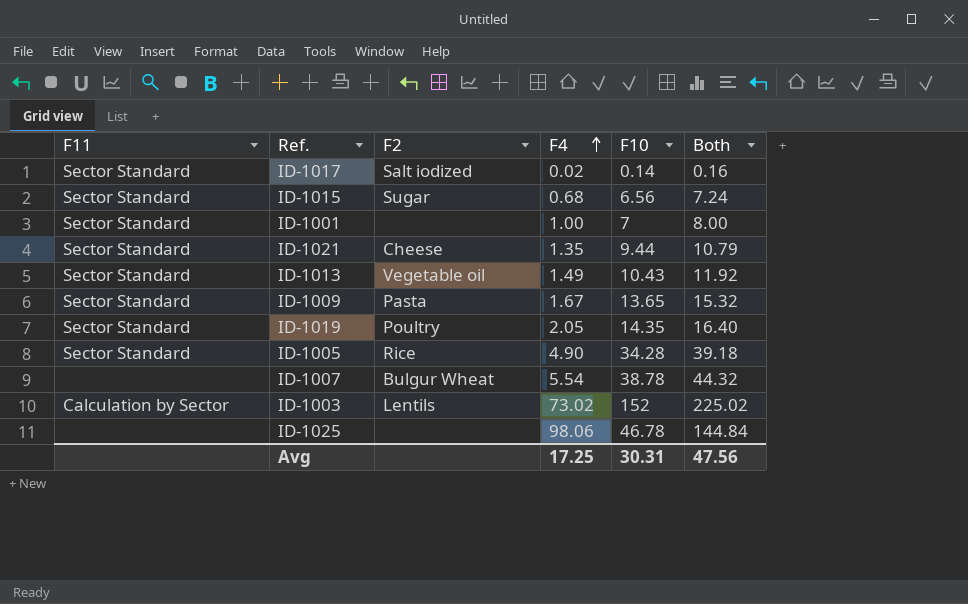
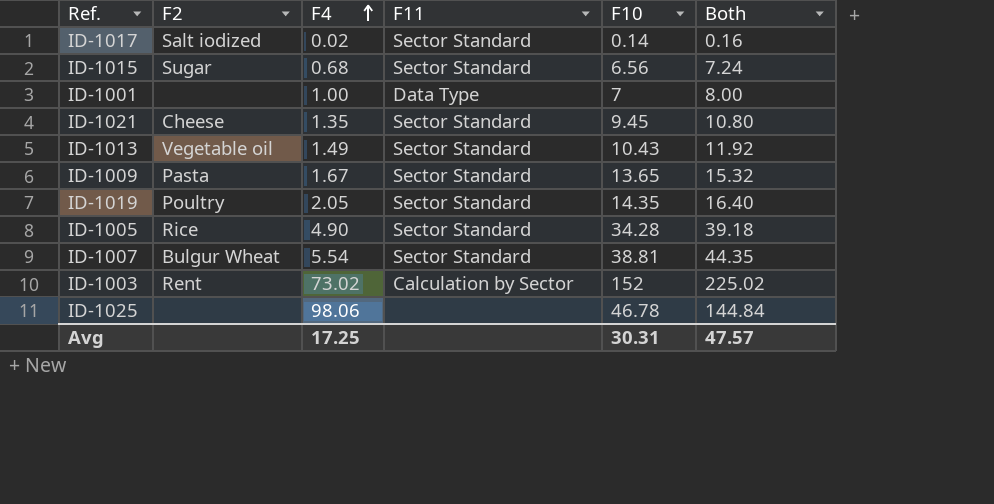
column F11 | position: 1 -> 4
ID-1001 | F11: Sector Standard -> Data Type
ID-1021 | F10: 9.44 -> 9.45
ID-1021 | Both: 10.79 -> 10.80
ID-1007 | F11: none -> Sector Standard
ID-1007 | F10: 38.78 -> 38.81
ID-1007 | Both: 44.32 -> 44.35
ID-1003 | F2: Lentils -> Rent
Avg | Both: 47.56 -> 47.57

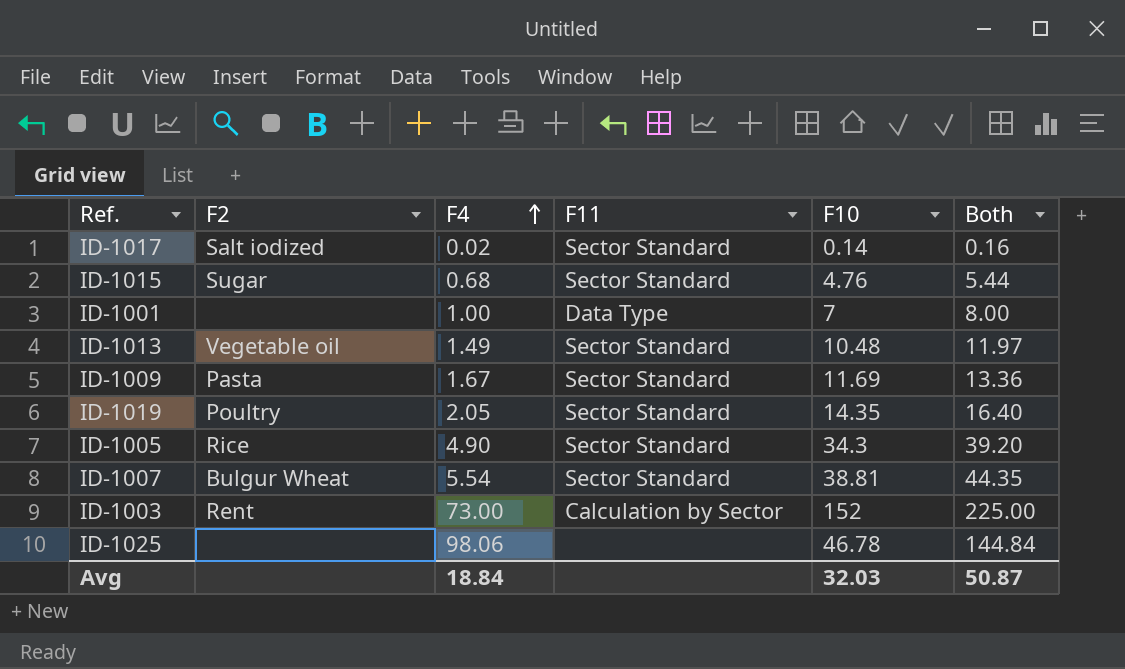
row ID-1021: Cheese | 1.35 | Sector Standard | 9.45 | 10.80 -> none
ID-1015 | F10: 6.56 -> 4.76
ID-1015 | Both: 7.24 -> 5.44
ID-1013 | F10: 10.43 -> 10.48
ID-1013 | Both: 11.92 -> 11.97
ID-1009 | F10: 13.65 -> 11.69
ID-1009 | Both: 15.32 -> 13.36
ID-1005 | F10: 34.28 -> 34.3
ID-1005 | Both: 39.18 -> 39.20
ID-1003 | F4: 73.02 -> 73.00
ID-1003 | Both: 225.02 -> 225.00
Avg | F4: 17.25 -> 18.84
Avg | F10: 30.31 -> 32.03
Avg | Both: 47.57 -> 50.87

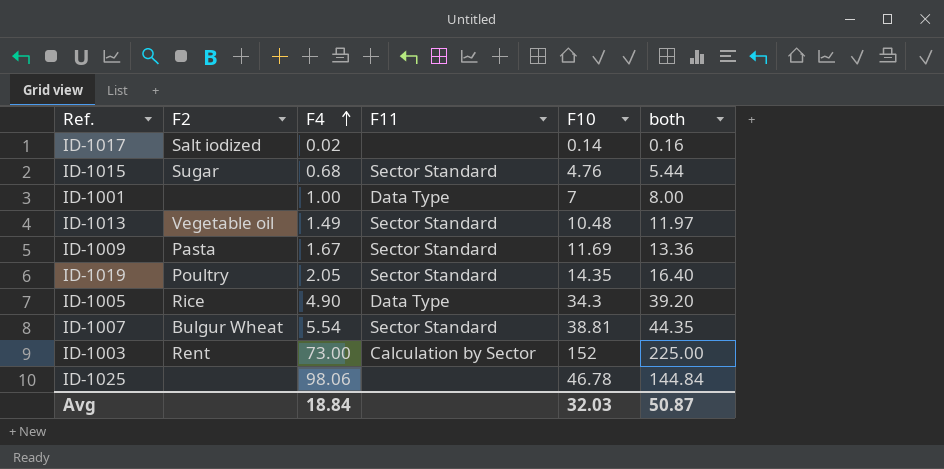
column name: Both -> both
ID-1017 | F11: Sector Standard -> none
ID-1005 | F11: Sector Standard -> Data Type

